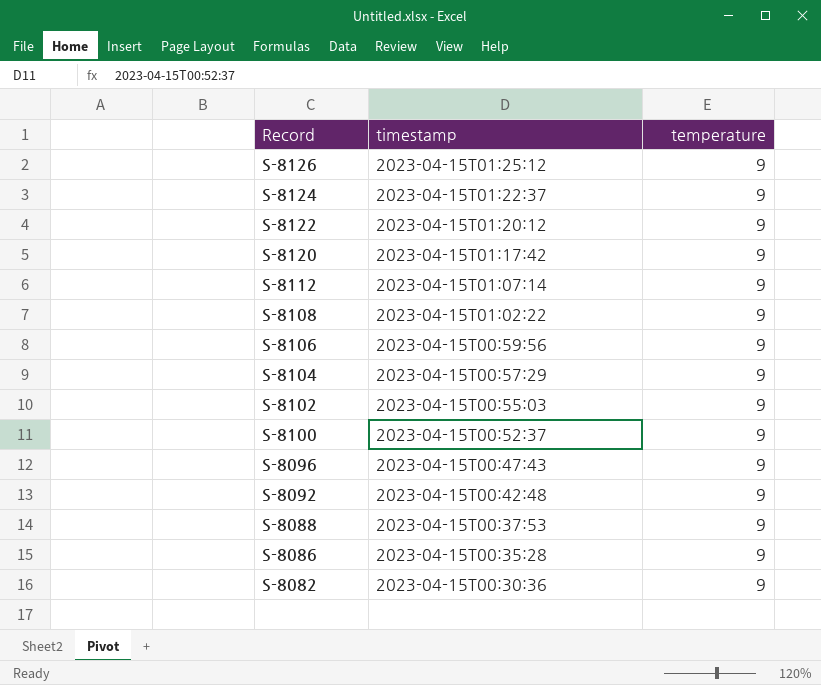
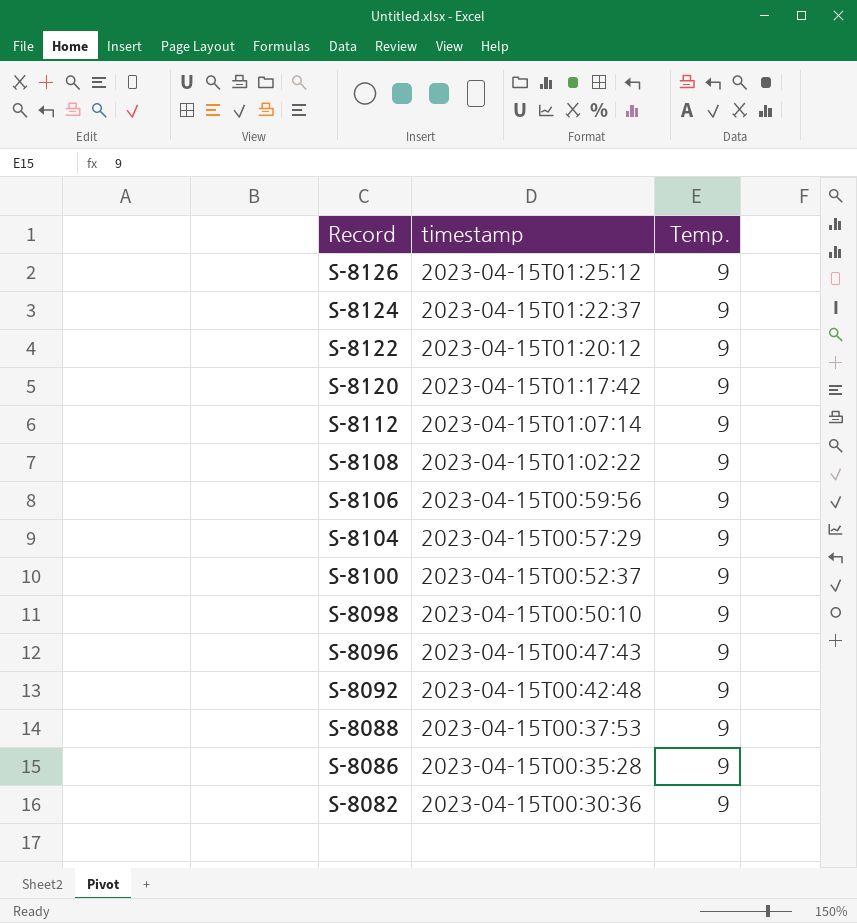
column name: temperature -> Temp.
row S-8102: 2023-04-15T00:55:03 | 9 -> none
row S-8098: none -> 2023-04-15T00:50:10 | 9

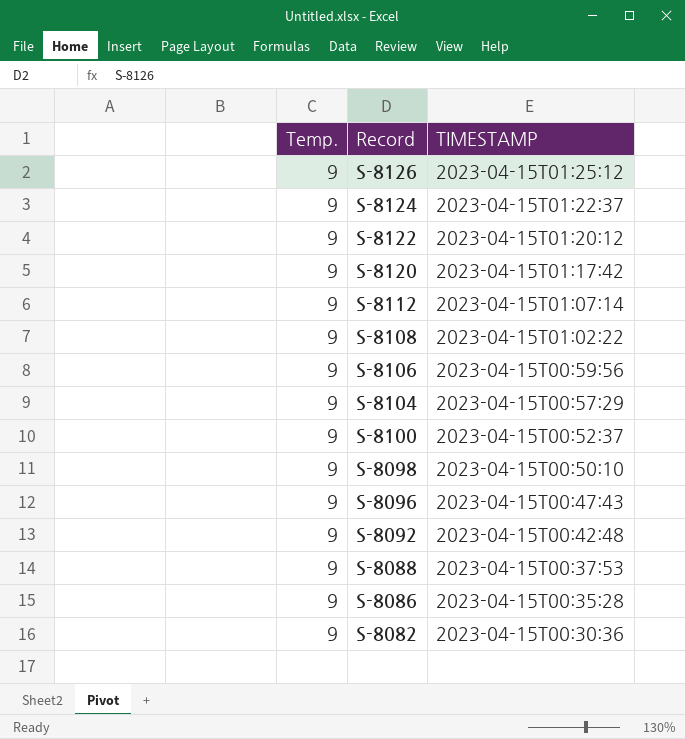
column Temp. | position: 3 -> 1
column name: timestamp -> TIMESTAMP

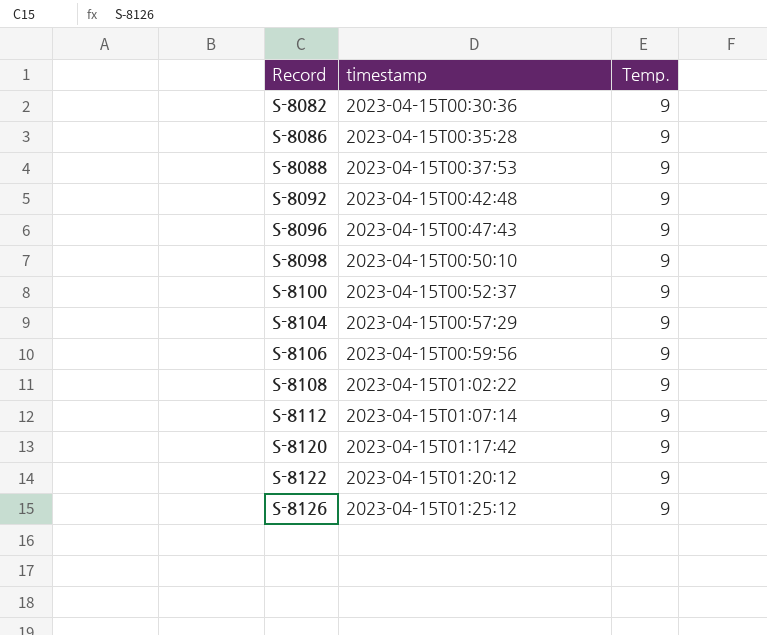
row order: Record descending -> Record ascending
column name: TIMESTAMP -> timestamp
column Temp. | position: 1 -> 3
row S-8124: 9 | 2023-04-15T01:22:37 -> none

